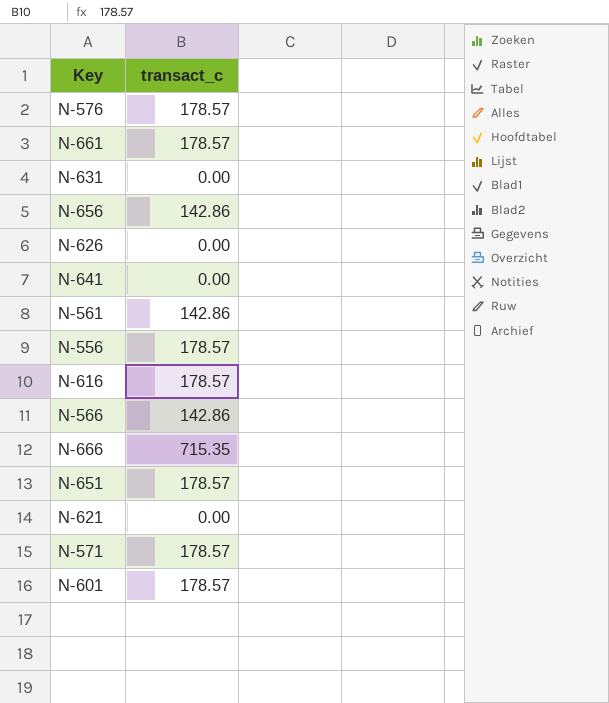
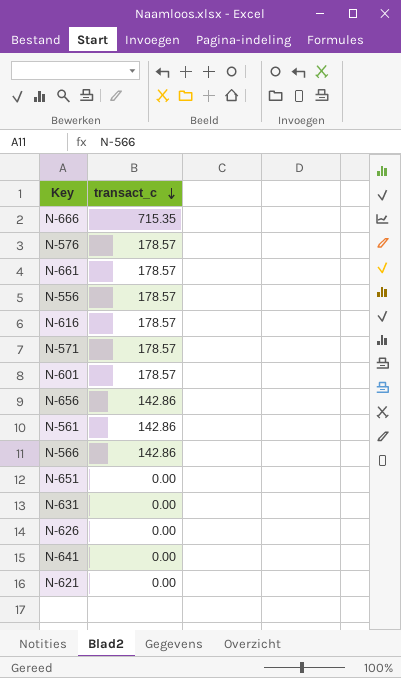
row order: none -> transact_c descending
N-651 | transact_c: 178.57 -> 0.00

